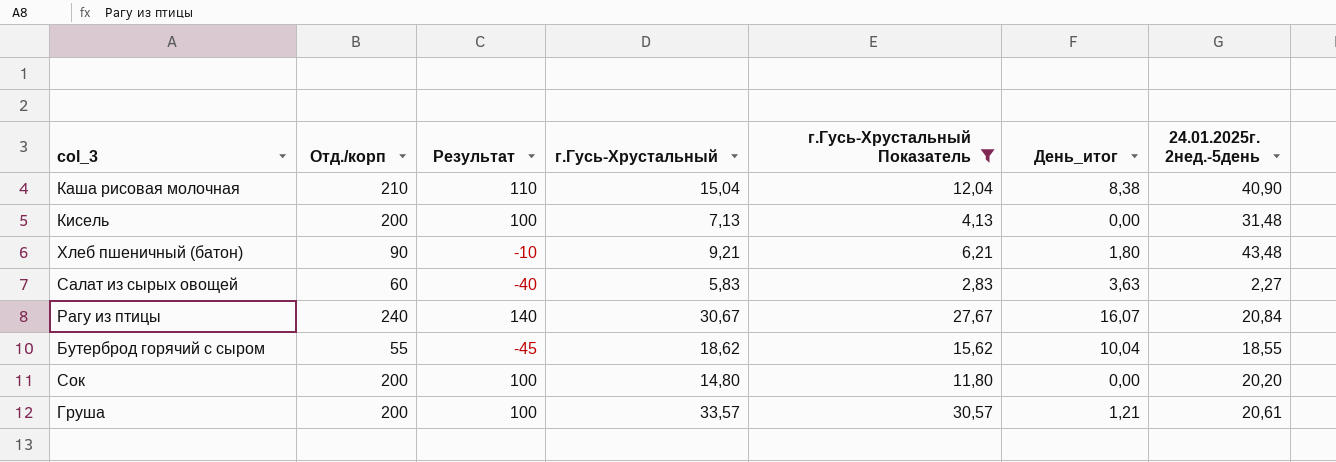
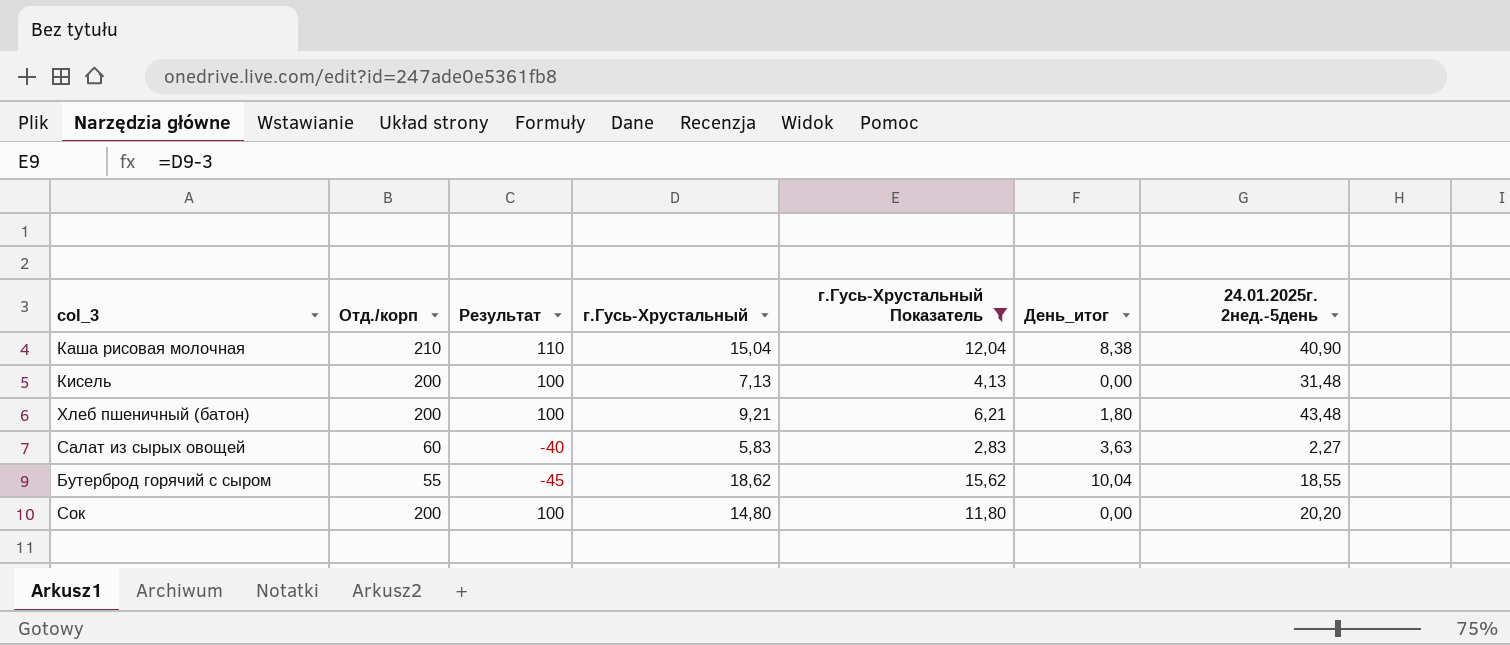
row Рагу из птицы: 240 | 140 | 30,67 | 27,67 | 16,07 | 20,84 -> none
row Груша: 200 | 100 | 33,57 | 30,57 | 1,21 | 20,61 -> none
Хлеб пшеничный (батон) | Отд./корп: 90 -> 200
Хлеб пшеничный (батон) | Результат: -10 -> 100

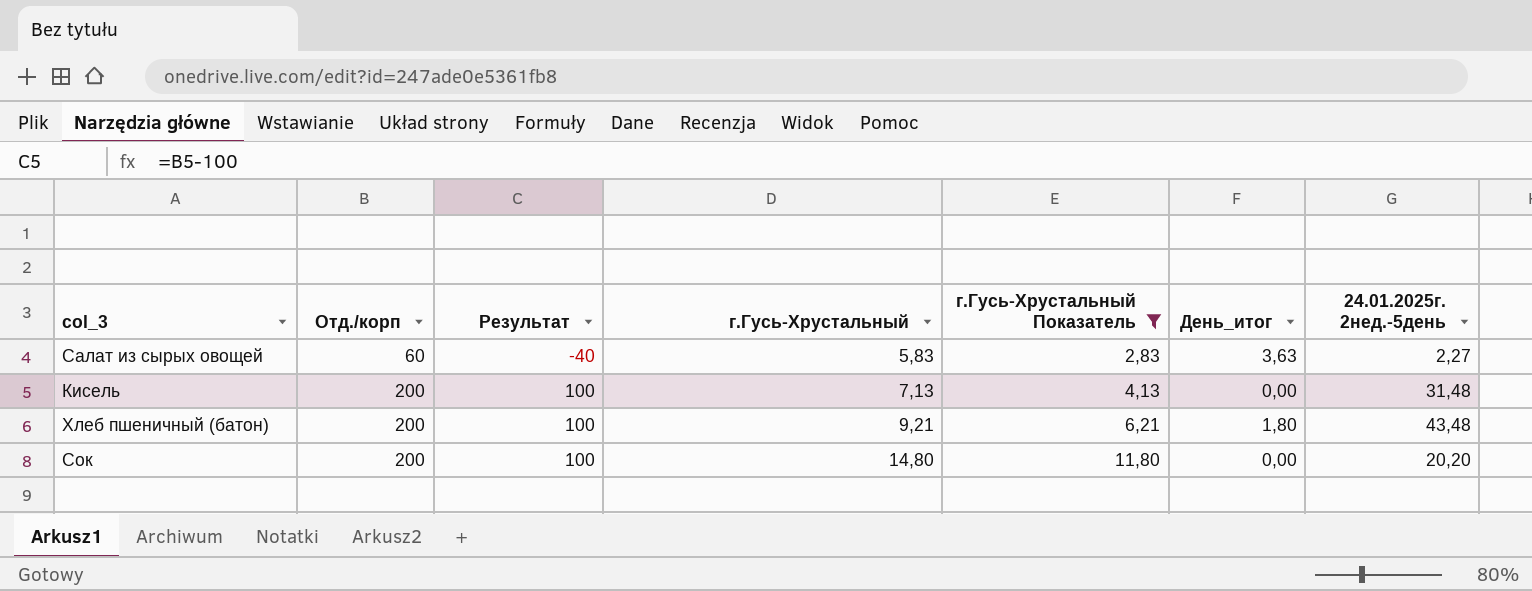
row order: none -> Отд./корп ascending
row Каша рисовая молочная: 210 | 110 | 15,04 | 12,04 | 8,38 | 40,90 -> none
row Бутерброд горячий с сыром: 55 | -45 | 18,62 | 15,62 | 10,04 | 18,55 -> none

